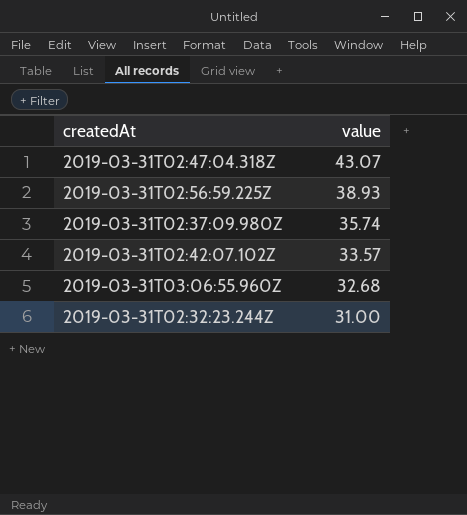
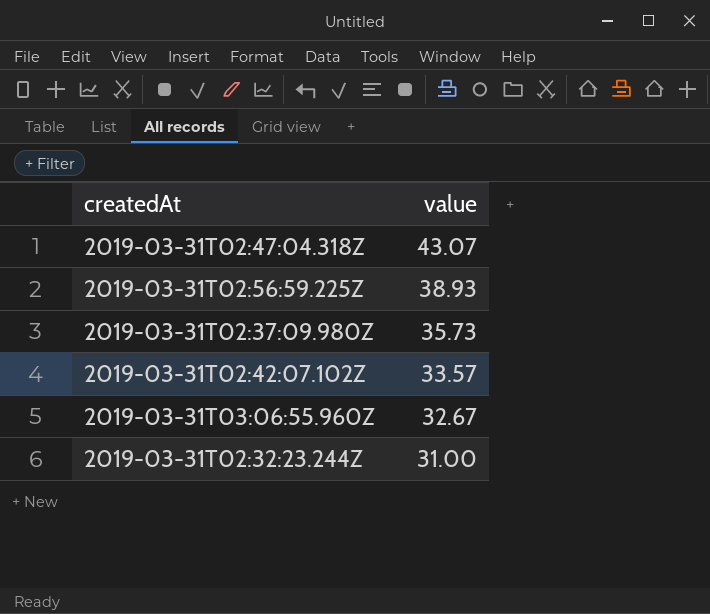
2019-03-31T02:37:09.980Z | value: 35.74 -> 35.73
2019-03-31T03:06:55.960Z | value: 32.68 -> 32.67

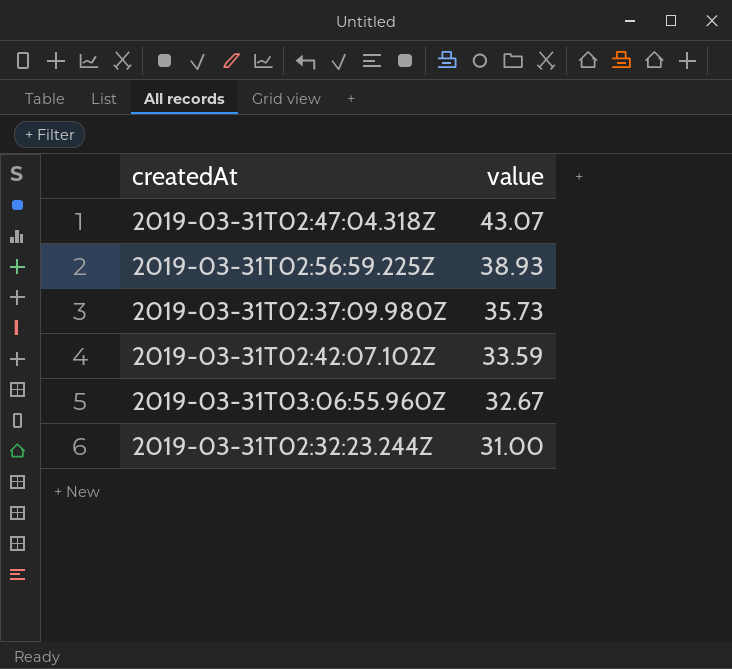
2019-03-31T02:42:07.102Z | value: 33.57 -> 33.59

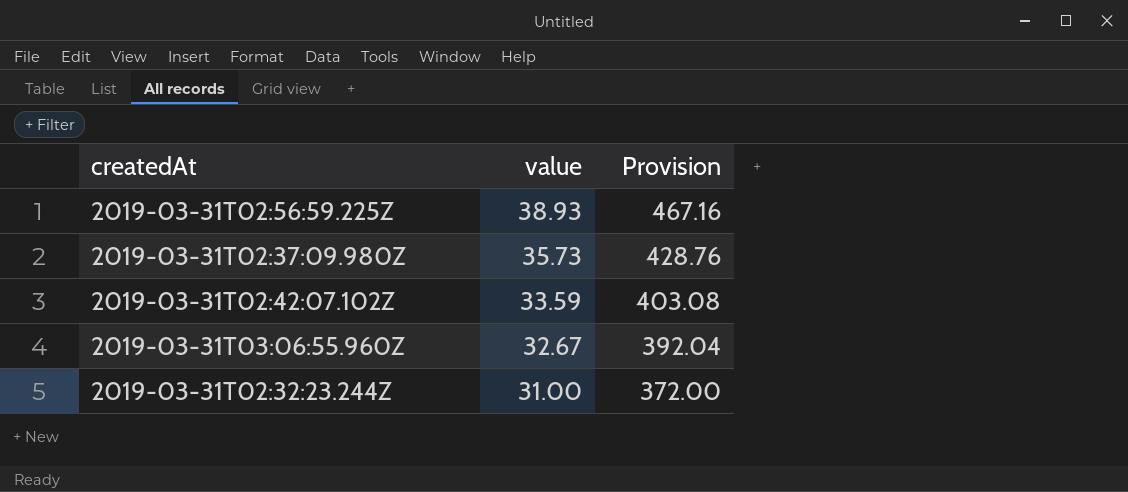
column Provision | formula: none -> [value] * 12
row 2019-03-31T02:47:04.318Z: 43.07 -> none

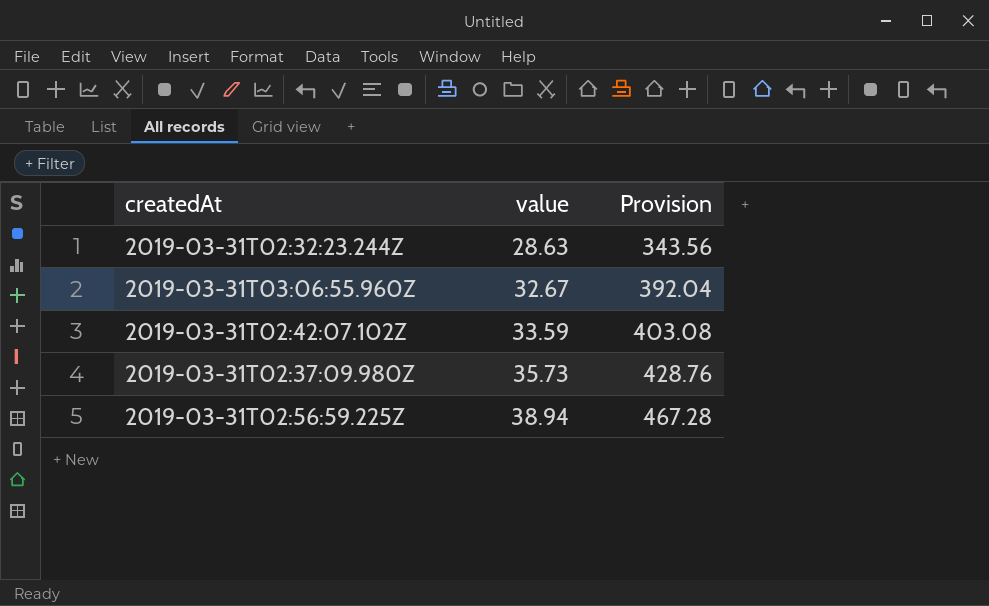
row order: value descending -> value ascending
2019-03-31T02:32:23.244Z | value: 31.00 -> 28.63
2019-03-31T02:32:23.244Z | Provision: 372.00 -> 343.56
2019-03-31T02:56:59.225Z | value: 38.93 -> 38.94
2019-03-31T02:56:59.225Z | Provision: 467.16 -> 467.28

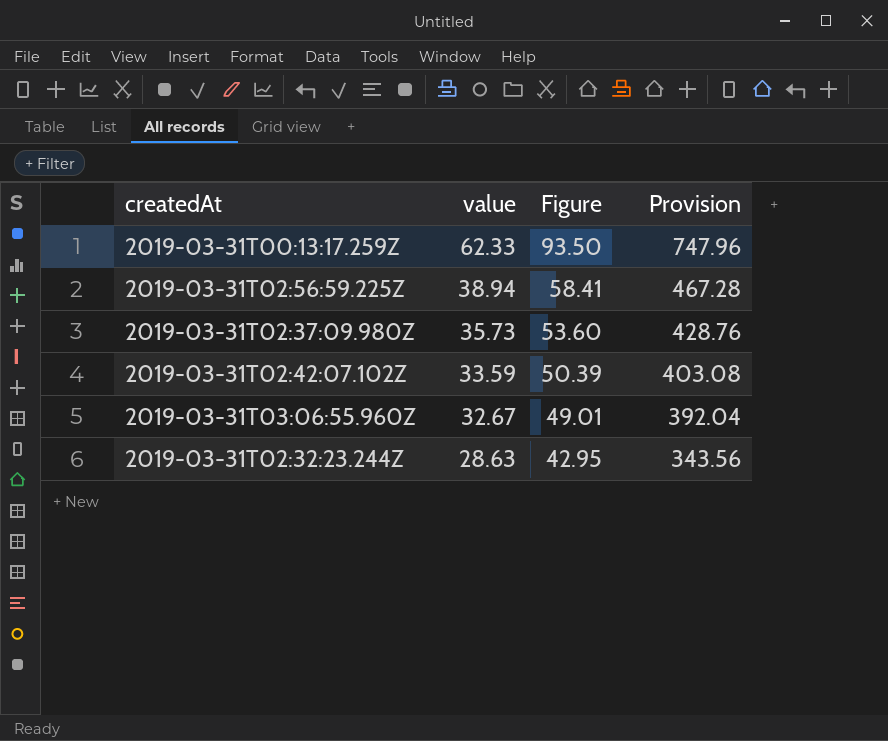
row order: value ascending -> value descending
column Figure | formula: none -> [value] * 1.5
row 2019-03-31T00:13:17.259Z: none -> 62.33 | 93.50 | 747.96

